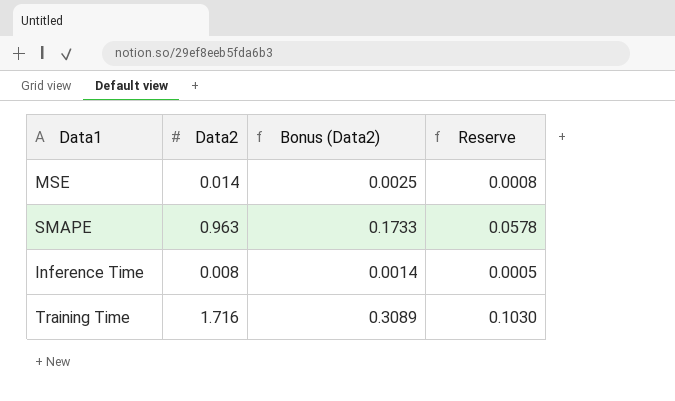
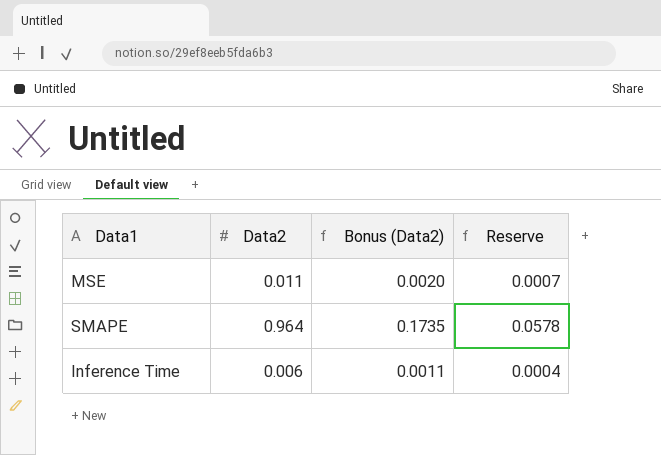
row Training Time: 1.716 | 0.3089 | 0.1030 -> none
MSE | Data2: 0.014 -> 0.011
MSE | Bonus (Data2): 0.0025 -> 0.0020
MSE | Reserve: 0.0008 -> 0.0007
SMAPE | Data2: 0.963 -> 0.964
SMAPE | Bonus (Data2): 0.1733 -> 0.1735
Inference Time | Data2: 0.008 -> 0.006
Inference Time | Bonus (Data2): 0.0014 -> 0.0011
Inference Time | Reserve: 0.0005 -> 0.0004

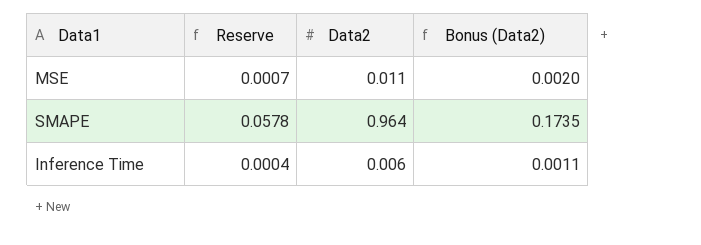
column Reserve | position: 4 -> 2

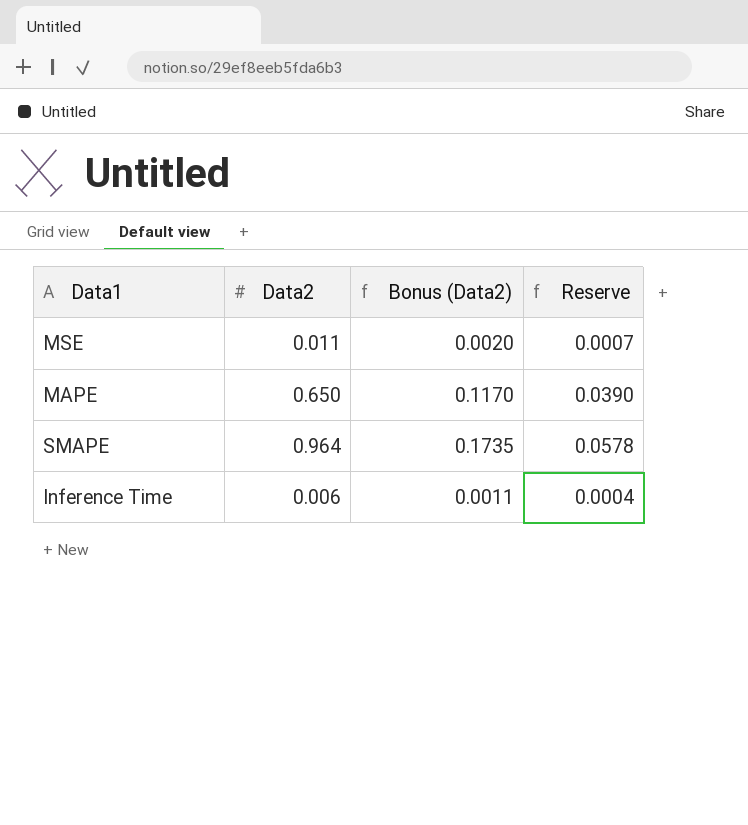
column Reserve | position: 2 -> 4
row MAPE: none -> 0.650 | 0.1170 | 0.0390

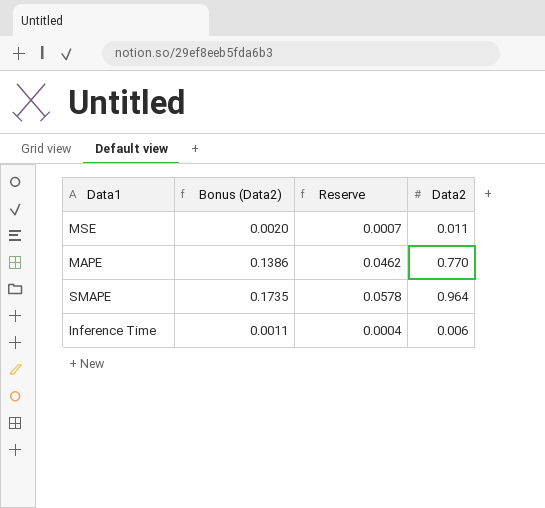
column Data2 | position: 2 -> 4
MAPE | Bonus (Data2): 0.1170 -> 0.1386
MAPE | Reserve: 0.0390 -> 0.0462
MAPE | Data2: 0.650 -> 0.770

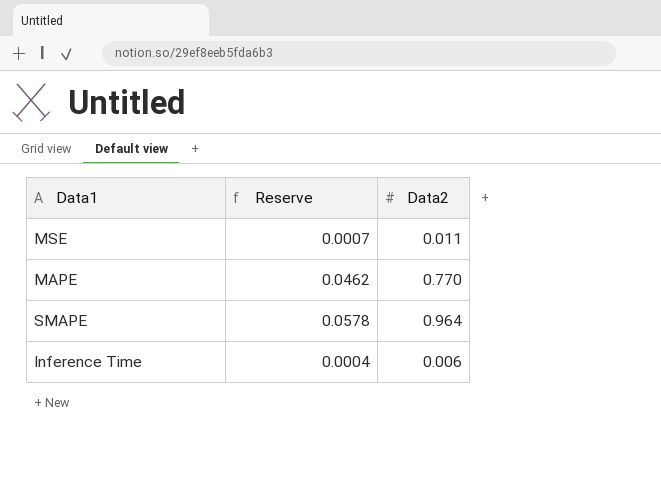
column Bonus (Data2) | formula: [Data2] * 0.18 -> none

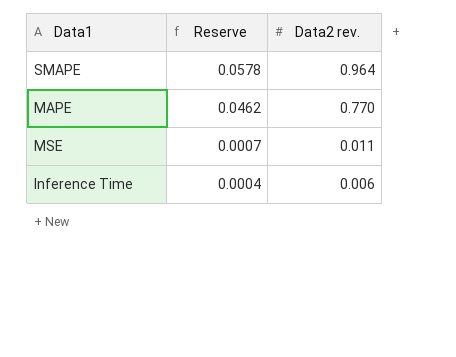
row order: none -> Reserve descending
column name: Data2 -> Data2 rev.

